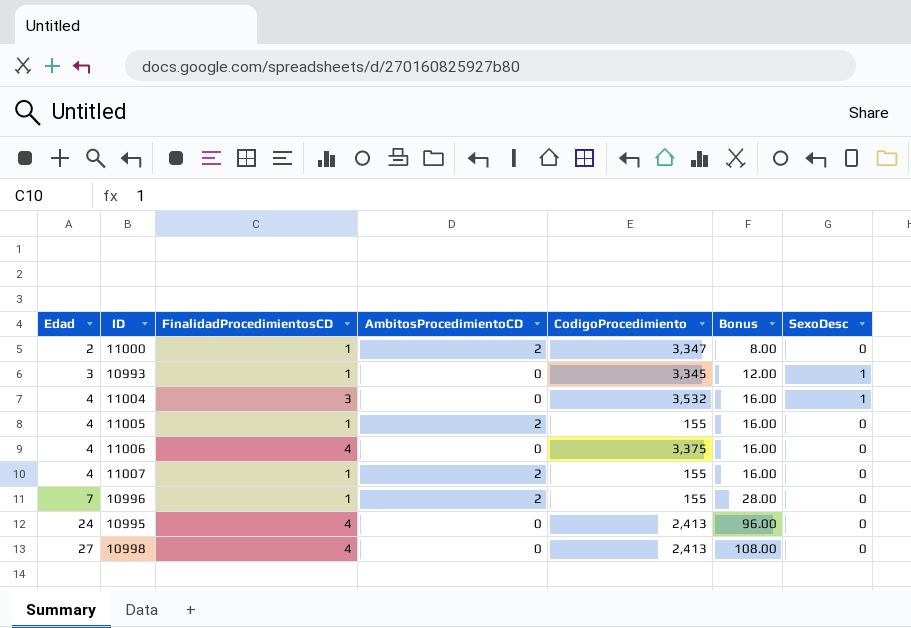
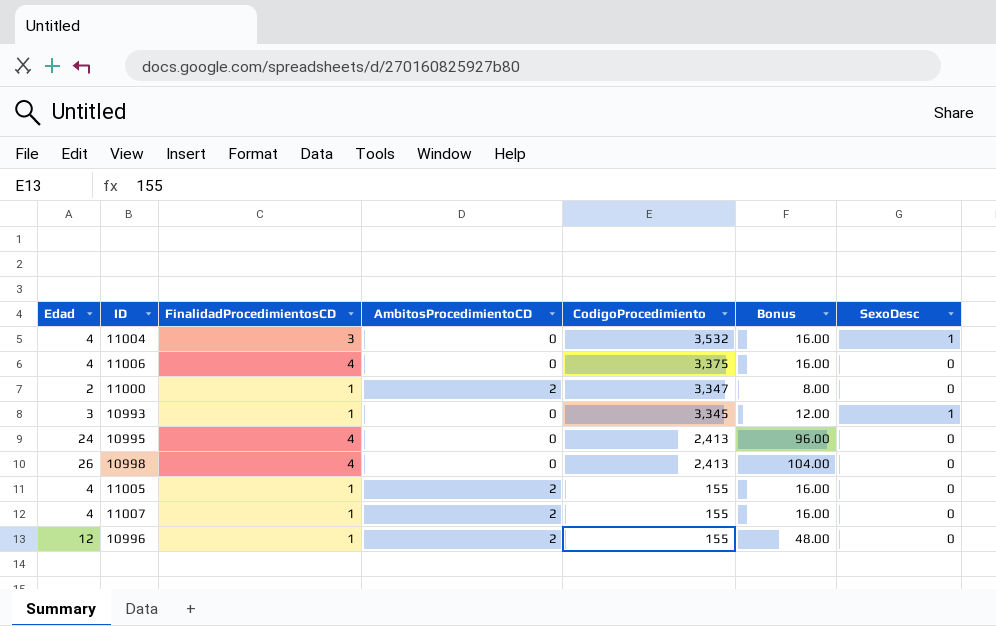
row order: Edad ascending -> CodigoProcedimiento descending
10998 | Edad: 27 -> 26
10998 | Bonus: 108.00 -> 104.00
10996 | Edad: 7 -> 12
10996 | Bonus: 28.00 -> 48.00

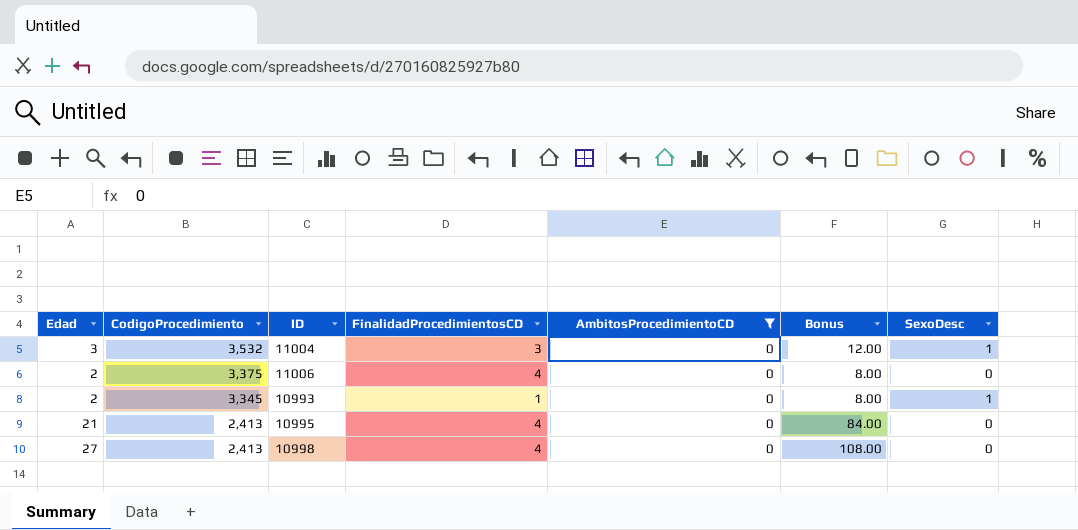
filter: none -> AmbitosProcedimientoCD = 0
column CodigoProcedimiento | position: 5 -> 2
11004 | Edad: 4 -> 3
11004 | Bonus: 16.00 -> 12.00
11006 | Edad: 4 -> 2
11006 | Bonus: 16.00 -> 8.00
10993 | Edad: 3 -> 2
10993 | Bonus: 12.00 -> 8.00
10995 | Edad: 24 -> 21
10995 | Bonus: 96.00 -> 84.00
10998 | Edad: 26 -> 27
10998 | Bonus: 104.00 -> 108.00

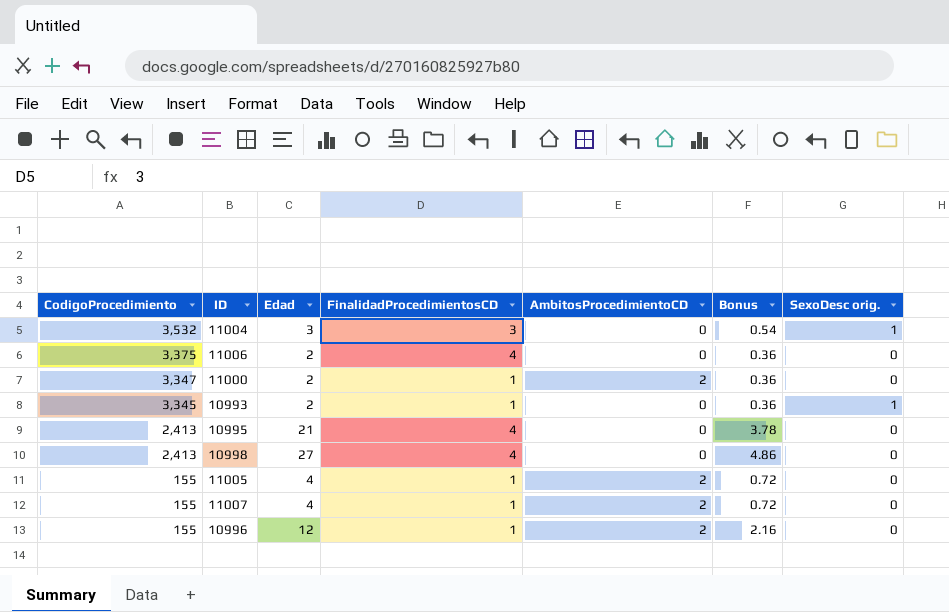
filter: AmbitosProcedimientoCD = 0 -> none
column Edad | position: 1 -> 3
column Bonus | formula: [Edad] * 4 -> [Edad] * 0.18
column name: SexoDesc -> SexoDesc orig.

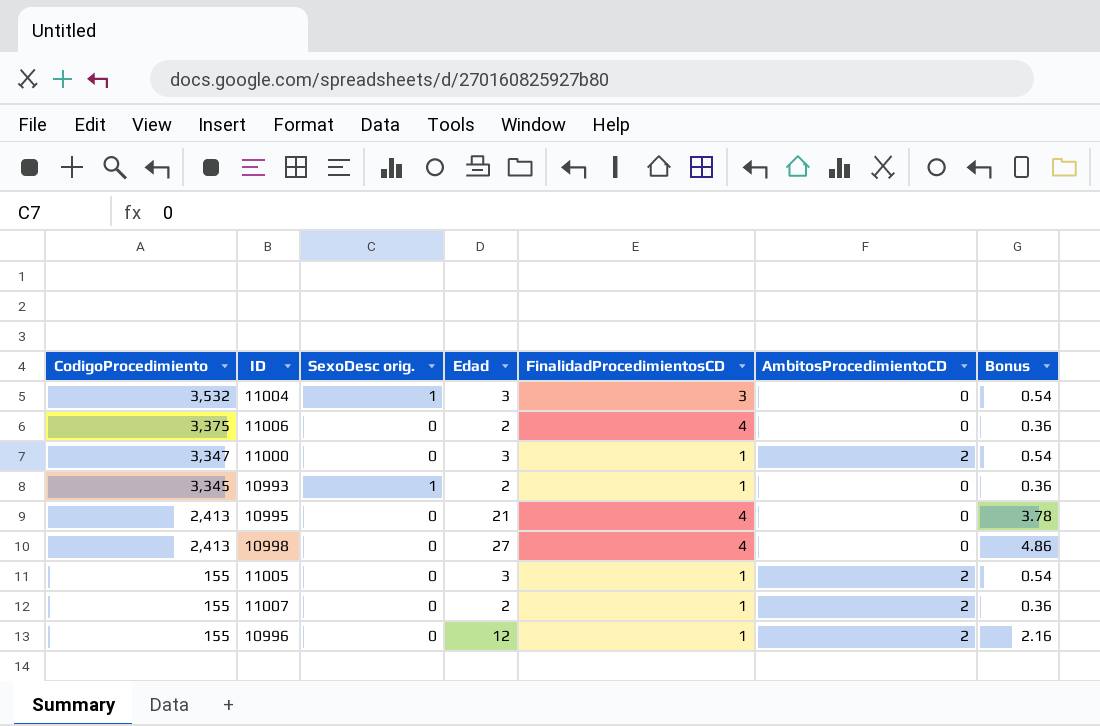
column SexoDesc orig. | position: 7 -> 3
11000 | Edad: 2 -> 3
11000 | Bonus: 0.36 -> 0.54
11005 | Edad: 4 -> 3
11005 | Bonus: 0.72 -> 0.54
11007 | Edad: 4 -> 2
11007 | Bonus: 0.72 -> 0.36

